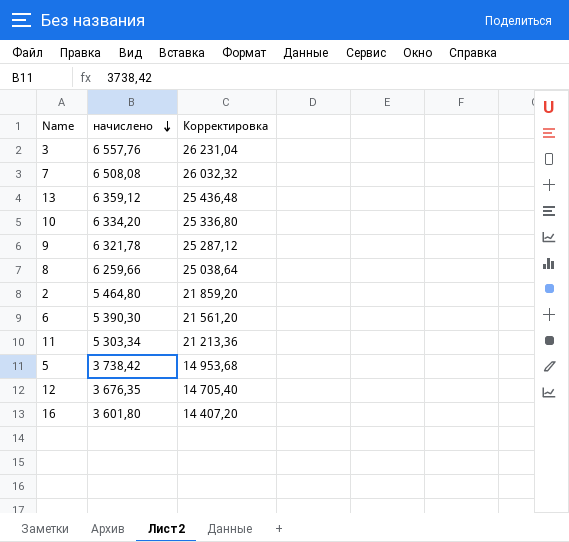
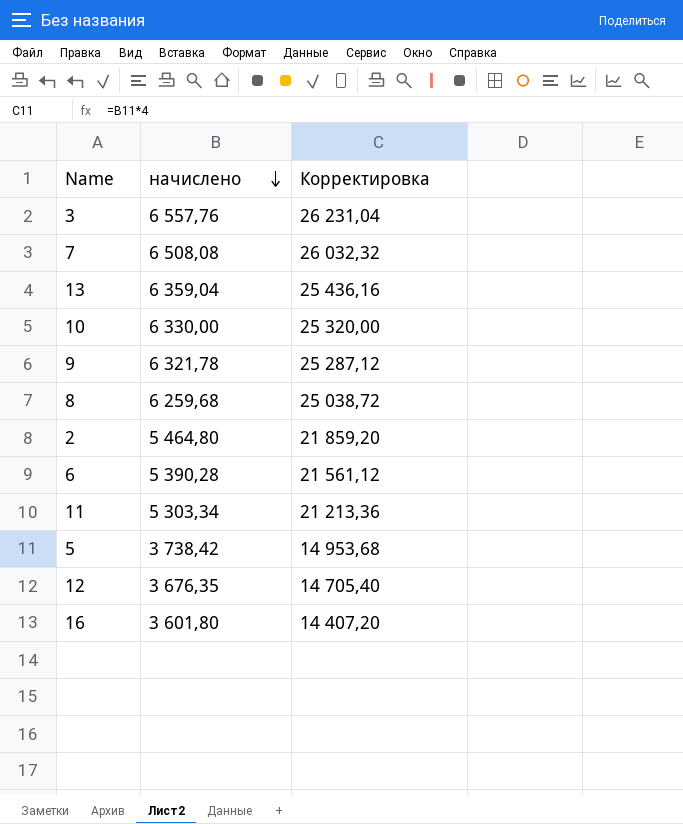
13 | начислено: 6 359,12 -> 6 359,04
13 | Корректировка: 25 436,48 -> 25 436,16
10 | начислено: 6 334,20 -> 6 330,00
10 | Корректировка: 25 336,80 -> 25 320,00
8 | начислено: 6 259,66 -> 6 259,68
8 | Корректировка: 25 038,64 -> 25 038,72
6 | начислено: 5 390,30 -> 5 390,28
6 | Корректировка: 21 561,20 -> 21 561,12

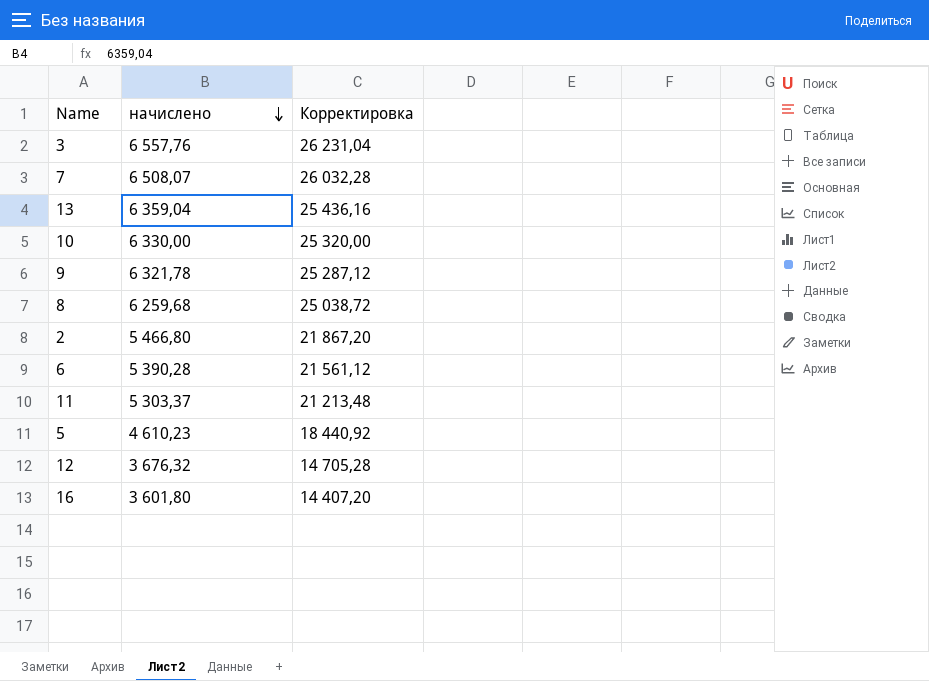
7 | начислено: 6 508,08 -> 6 508,07
7 | Корректировка: 26 032,32 -> 26 032,28
2 | начислено: 5 464,80 -> 5 466,80
2 | Корректировка: 21 859,20 -> 21 867,20
11 | начислено: 5 303,34 -> 5 303,37
11 | Корректировка: 21 213,36 -> 21 213,48
5 | начислено: 3 738,42 -> 4 610,23
5 | Корректировка: 14 953,68 -> 18 440,92
12 | начислено: 3 676,35 -> 3 676,32
12 | Корректировка: 14 705,40 -> 14 705,28

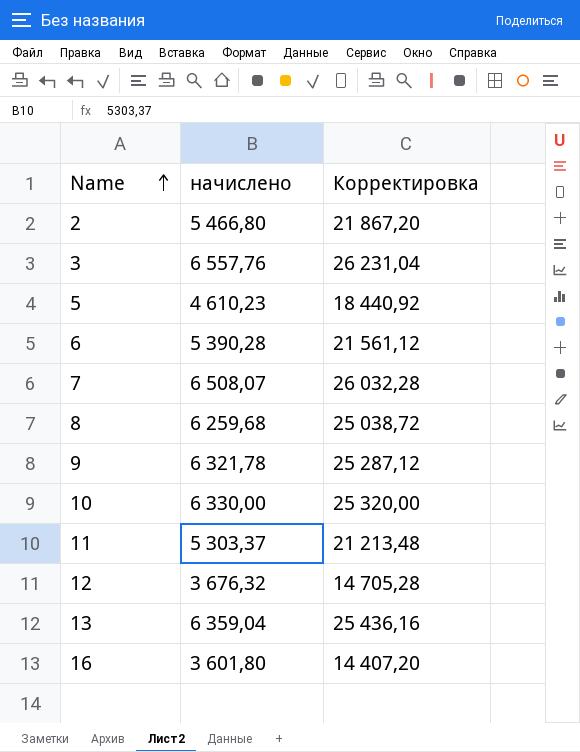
row order: начислено descending -> Name ascending

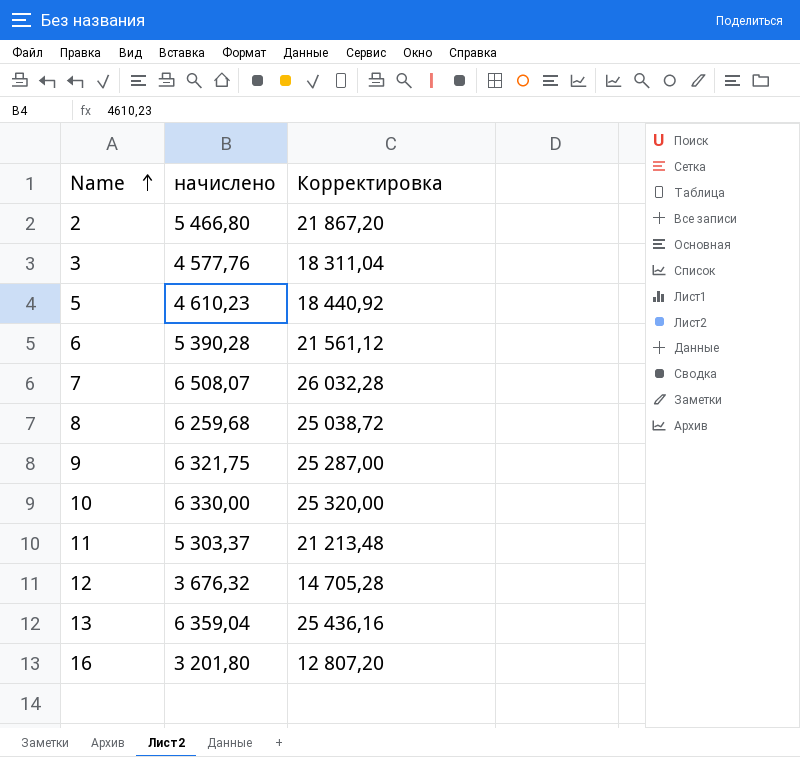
3 | начислено: 6 557,76 -> 4 577,76
3 | Корректировка: 26 231,04 -> 18 311,04
9 | начислено: 6 321,78 -> 6 321,75
9 | Корректировка: 25 287,12 -> 25 287,00
16 | начислено: 3 601,80 -> 3 201,80
16 | Корректировка: 14 407,20 -> 12 807,20

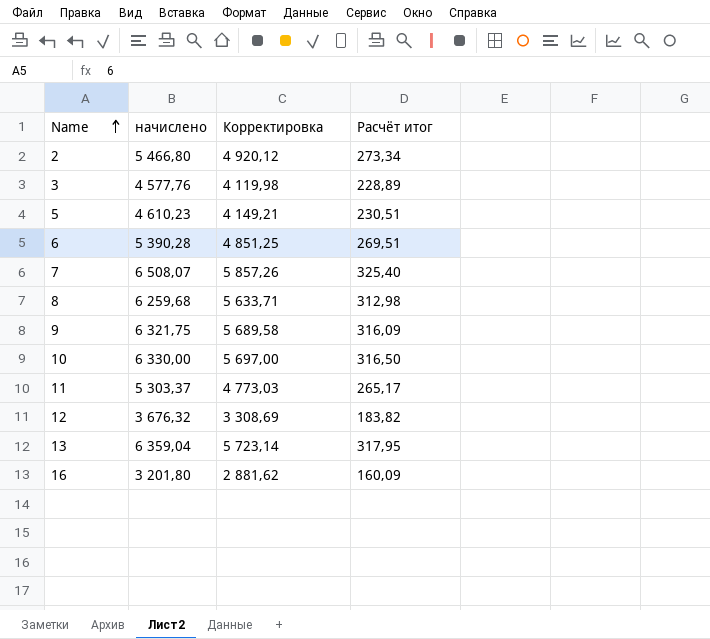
column Корректировка | formula: [начислено] * 4 -> [начислено] * 0,9
column Расчёт итог | formula: none -> [начислено] * 0,05

